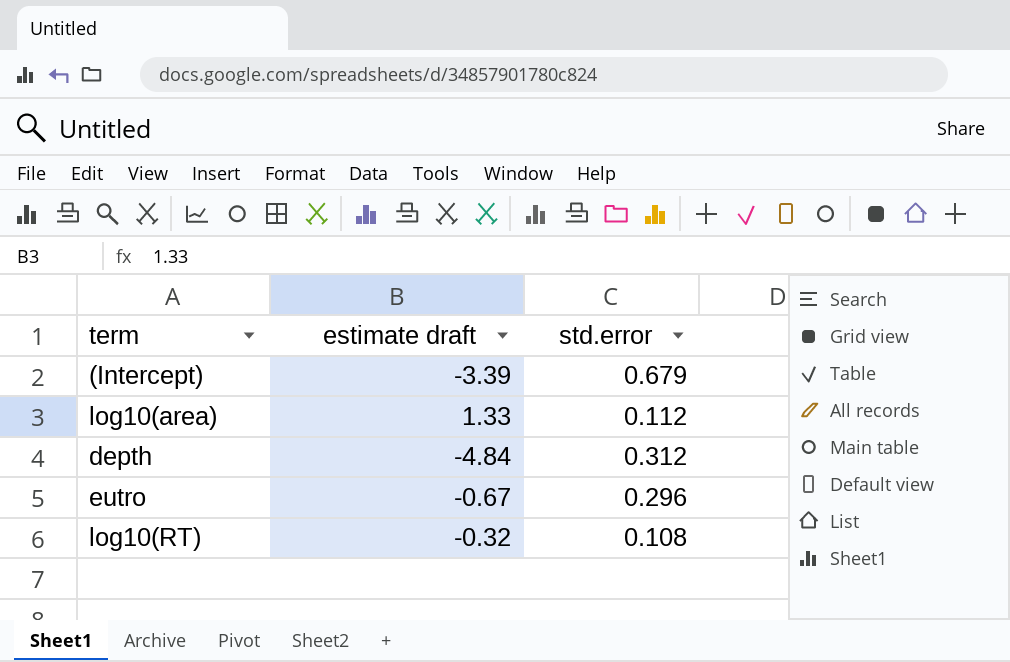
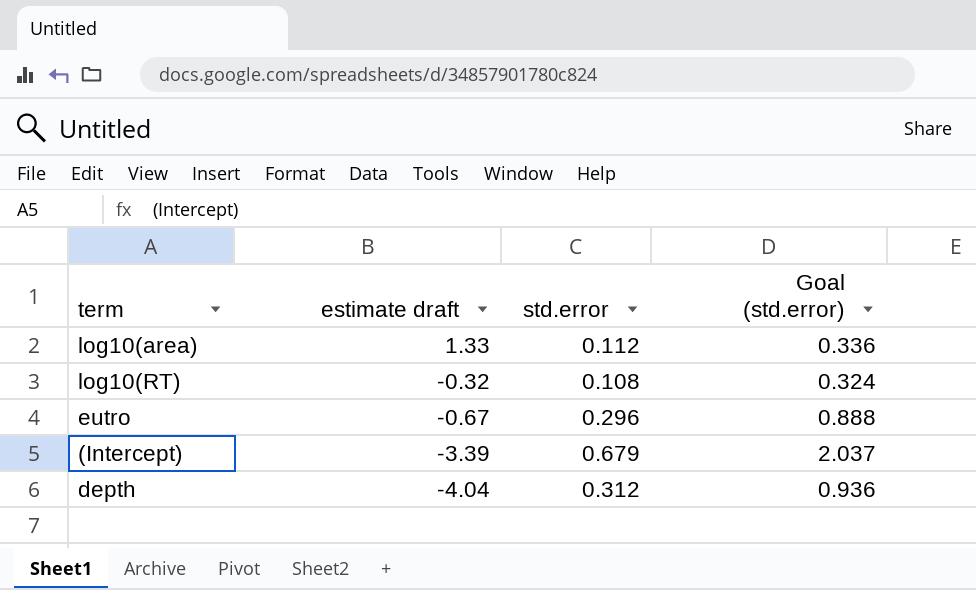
row order: none -> estimate draft descending
column Goal (std.error) | formula: none -> [std.error] * 3
depth | estimate draft: -4.84 -> -4.04

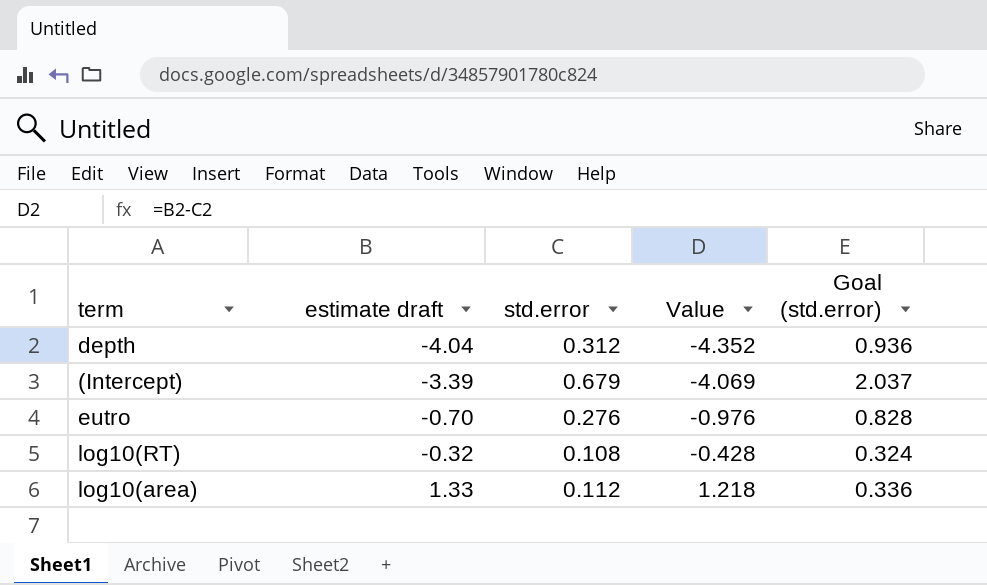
row order: estimate draft descending -> estimate draft ascending
column Value | formula: none -> [estimate draft] - [std.error]
eutro | estimate draft: -0.67 -> -0.70
eutro | std.error: 0.296 -> 0.276
eutro | Goal (std.error): 0.888 -> 0.828

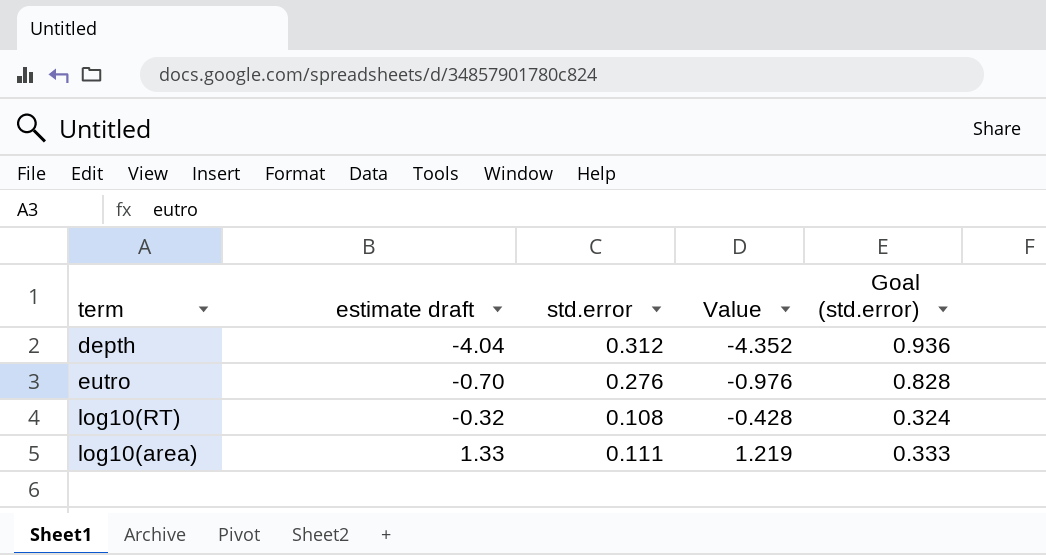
row (Intercept): -3.39 | 0.679 | -4.069 | 2.037 -> none
log10(area) | std.error: 0.112 -> 0.111
log10(area) | Value: 1.218 -> 1.219
log10(area) | Goal (std.error): 0.336 -> 0.333

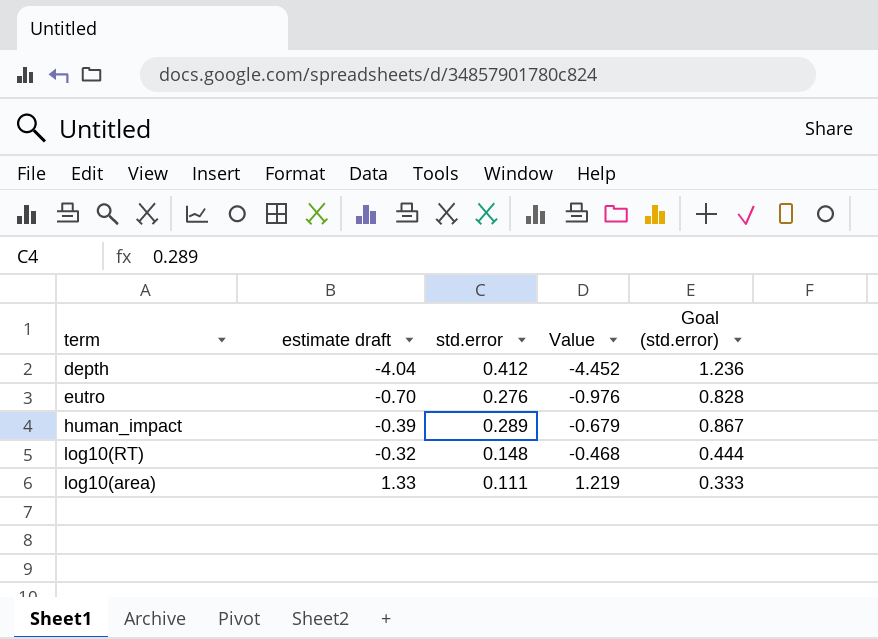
depth | std.error: 0.312 -> 0.412
depth | Value: -4.352 -> -4.452
depth | Goal (std.error): 0.936 -> 1.236
row human_impact: none -> -0.39 | 0.289 | -0.679 | 0.867
log10(RT) | std.error: 0.108 -> 0.148
log10(RT) | Value: -0.428 -> -0.468
log10(RT) | Goal (std.error): 0.324 -> 0.444

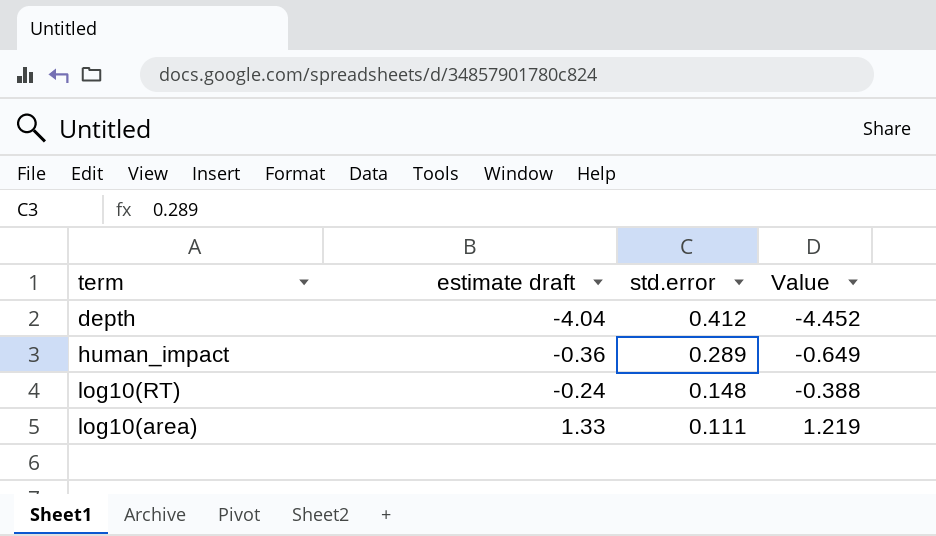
column Goal (std.error) | formula: [std.error] * 3 -> none
row eutro: -0.70 | 0.276 | -0.976 | 0.828 -> none
human_impact | estimate draft: -0.39 -> -0.36
human_impact | Value: -0.679 -> -0.649
log10(RT) | estimate draft: -0.32 -> -0.24
log10(RT) | Value: -0.468 -> -0.388

